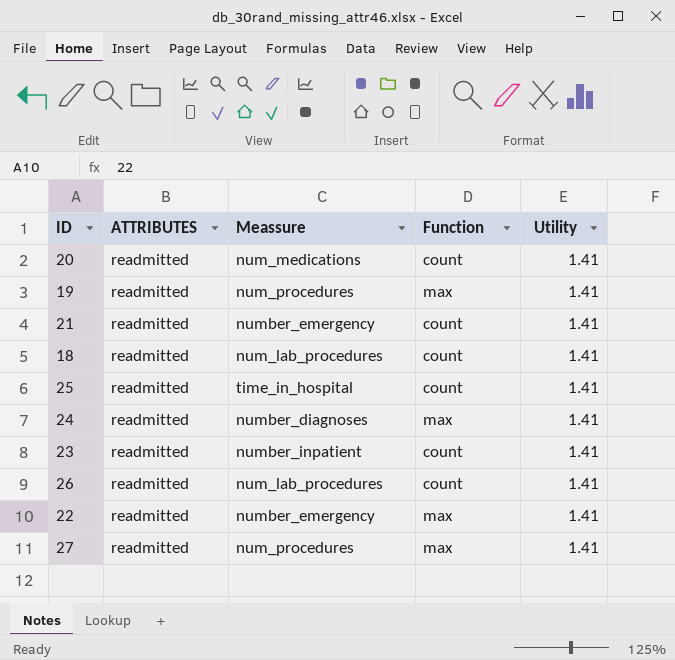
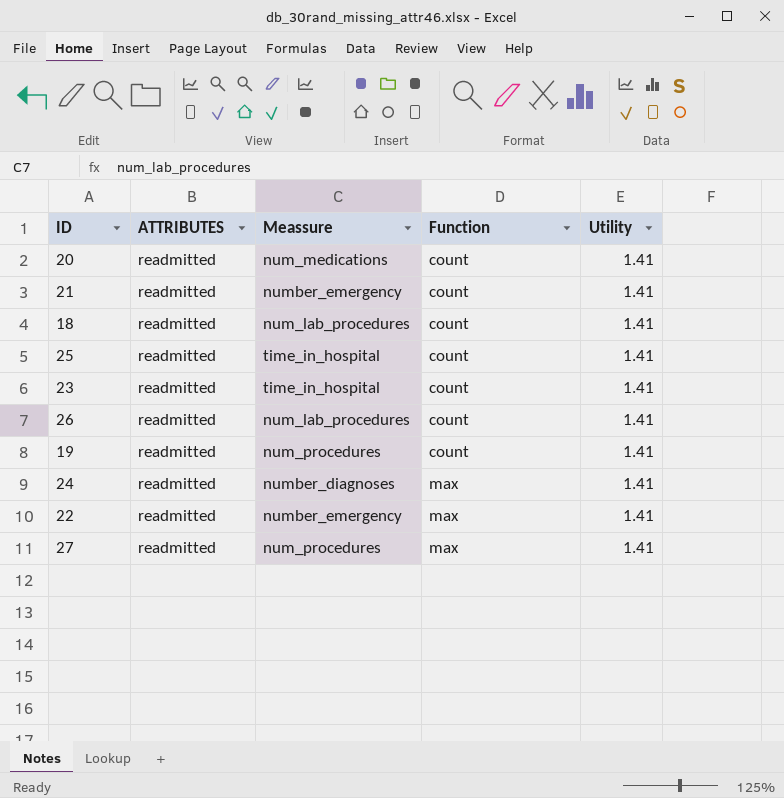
row order: none -> Function ascending
23 | Meassure: number_inpatient -> time_in_hospital
19 | Function: max -> count

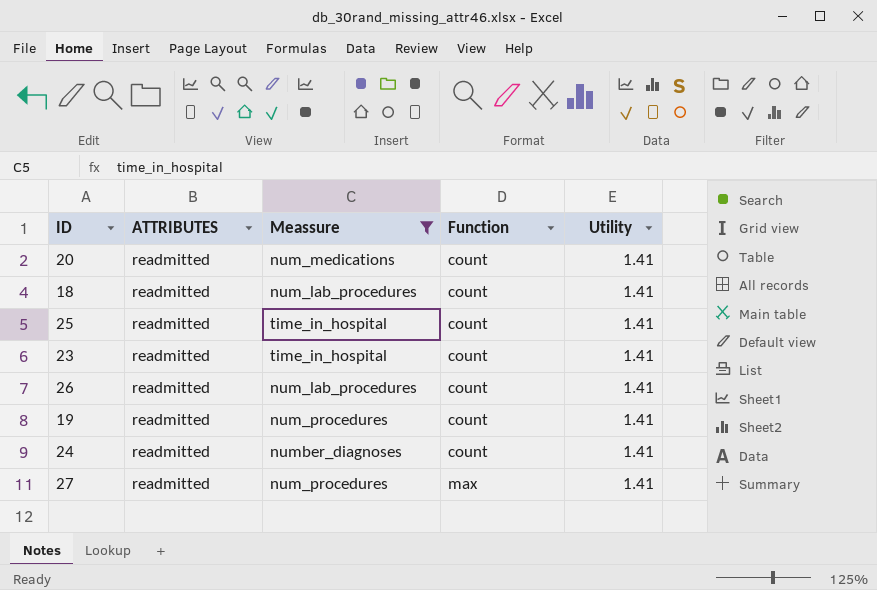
filter: none -> Meassure != number_emergency
24 | Function: max -> count

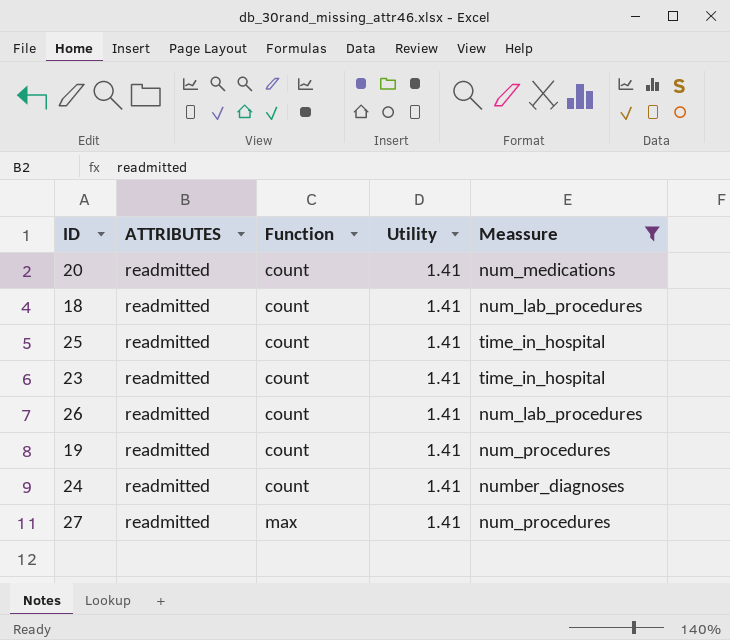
column Meassure | position: 3 -> 5

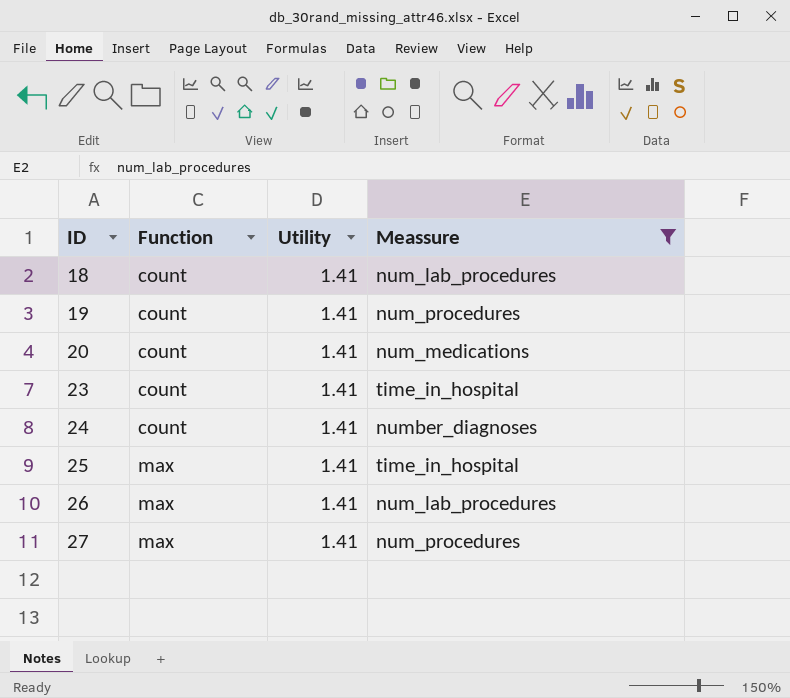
row order: Function ascending -> ID ascending
column ATTRIBUTES | position: 2 -> none
25 | Function: count -> max
26 | Function: count -> max

